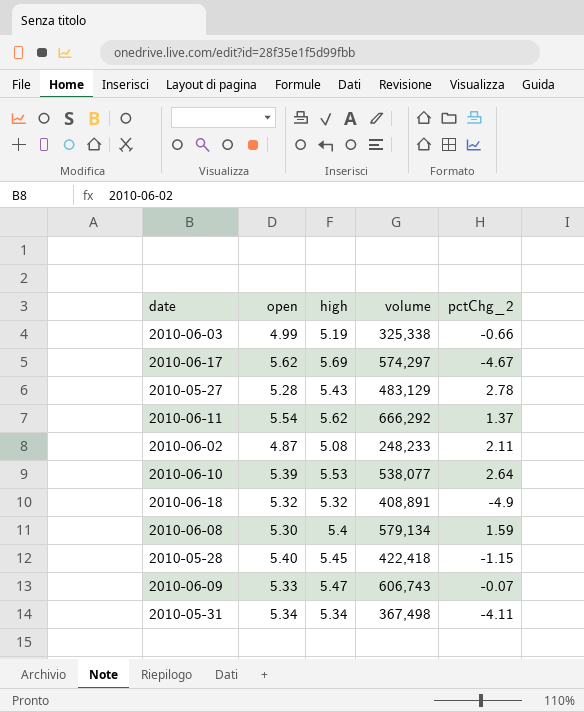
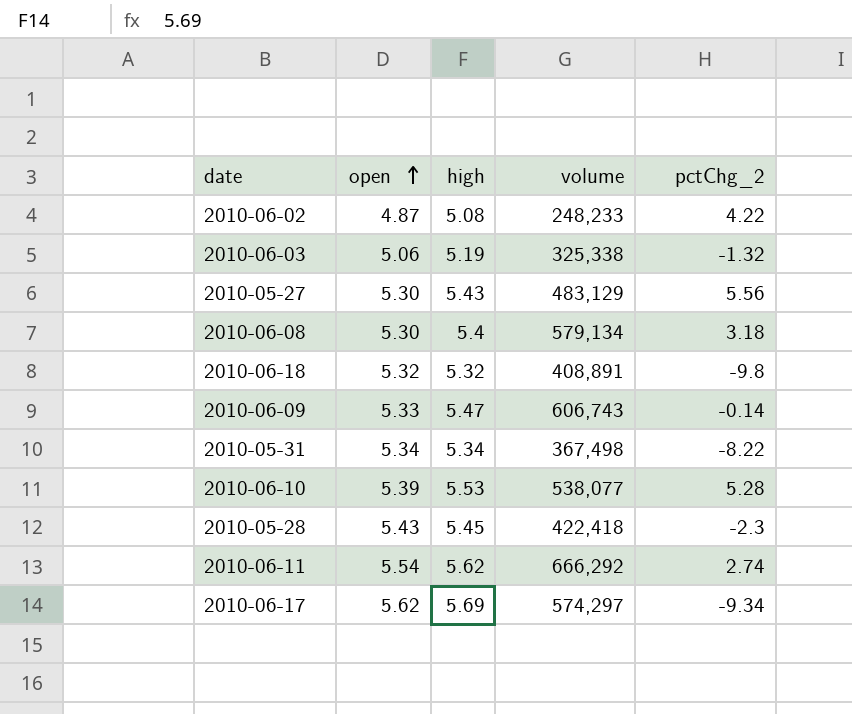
row order: none -> open ascending
2010-06-02 | pctChg_2: 2.11 -> 4.22
2010-06-03 | open: 4.99 -> 5.06
2010-06-03 | pctChg_2: -0.66 -> -1.32
2010-05-27 | open: 5.28 -> 5.30
2010-05-27 | pctChg_2: 2.78 -> 5.56
2010-06-08 | pctChg_2: 1.59 -> 3.18
2010-06-18 | pctChg_2: -4.9 -> -9.8
2010-06-09 | pctChg_2: -0.07 -> -0.14
2010-05-31 | pctChg_2: -4.11 -> -8.22
2010-06-10 | pctChg_2: 2.64 -> 5.28
2010-05-28 | open: 5.40 -> 5.43
2010-05-28 | pctChg_2: -1.15 -> -2.3
2010-06-11 | pctChg_2: 1.37 -> 2.74
2010-06-17 | pctChg_2: -4.67 -> -9.34

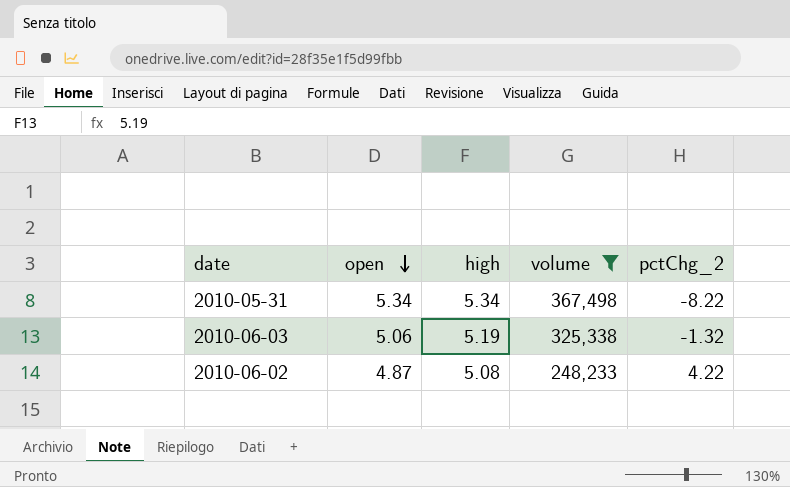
filter: none -> volume <= 367,498
row order: open ascending -> open descending

